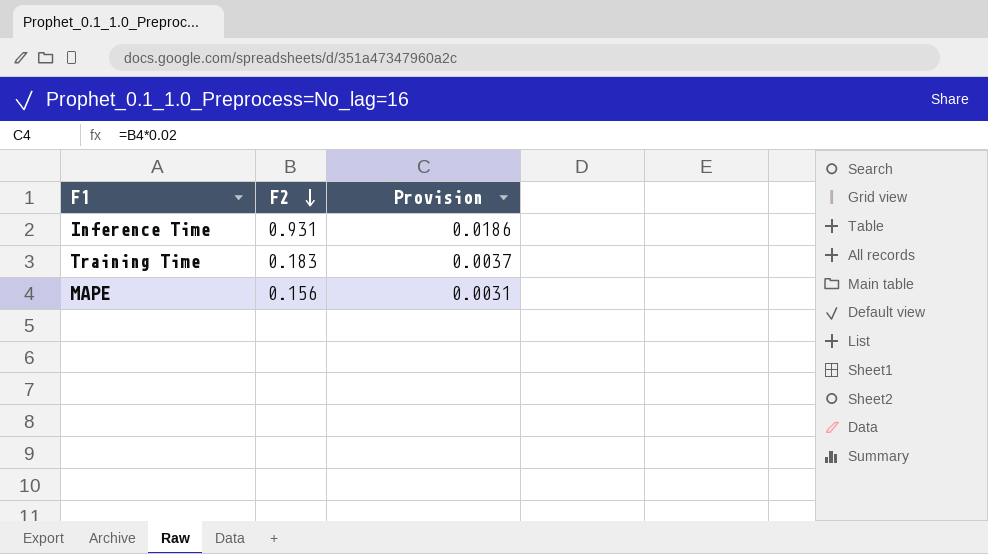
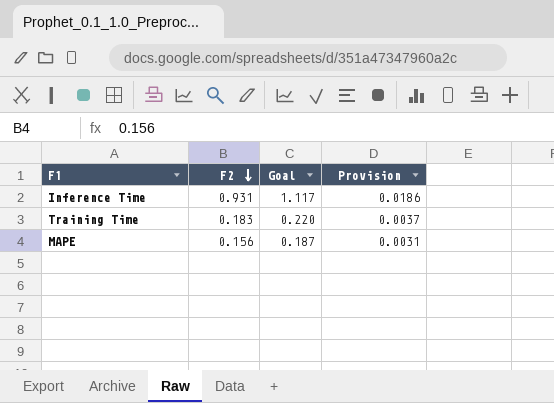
column Goal | formula: none -> [F2] * 1.2

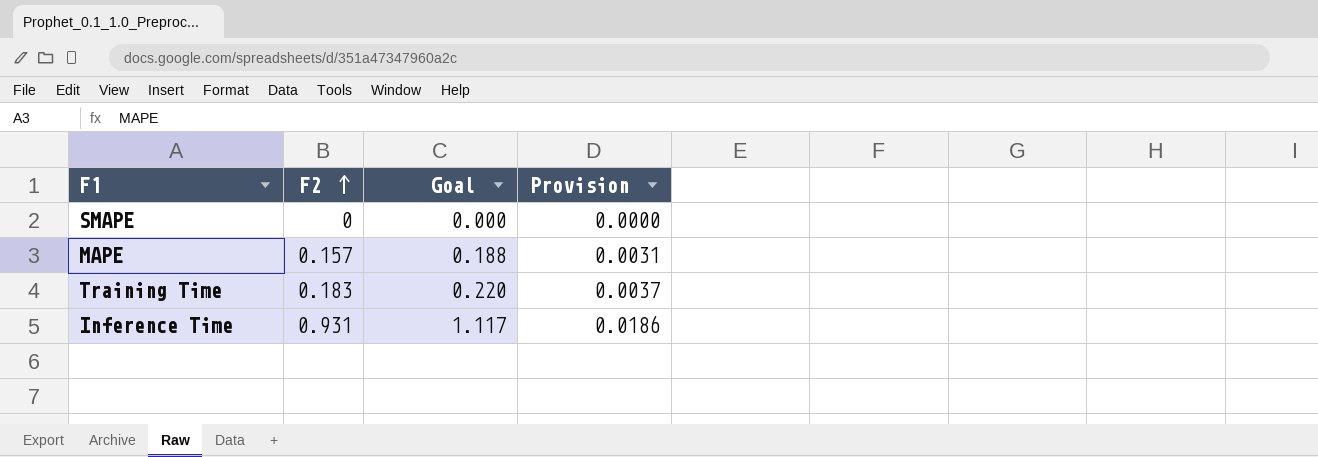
row order: F2 descending -> F2 ascending
row SMAPE: none -> 0 | 0.000 | 0.0000
MAPE | F2: 0.156 -> 0.157
MAPE | Goal: 0.187 -> 0.188

